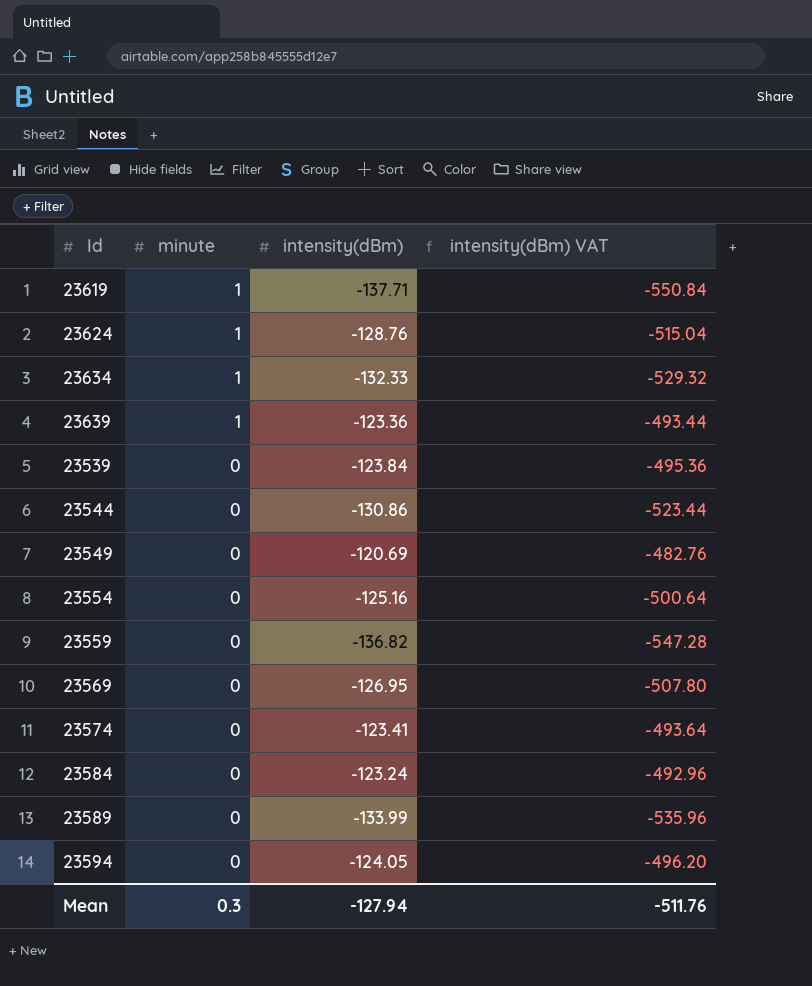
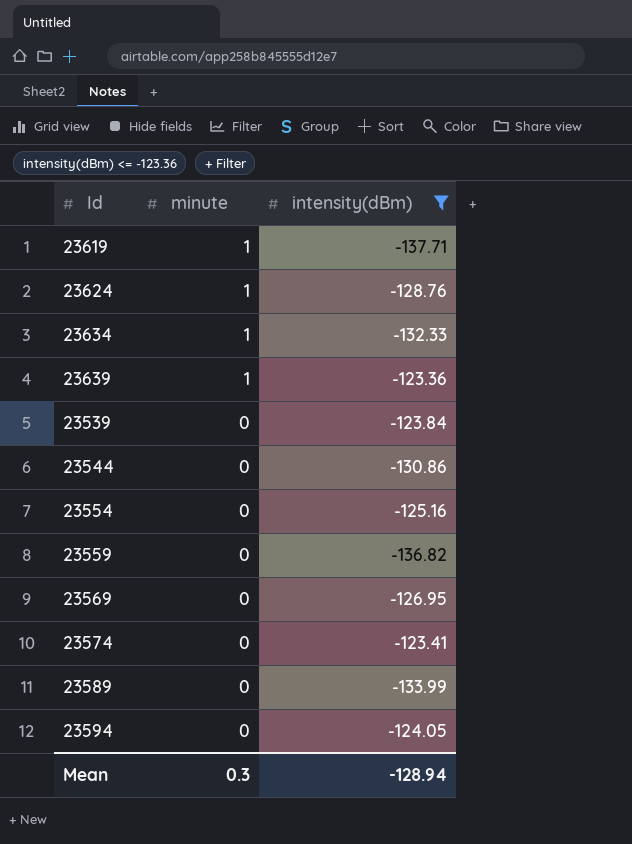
filter: none -> intensity(dBm) <= -123.36
column intensity(dBm) VAT | formula: [intensity(dBm)] * 4 -> none
Mean | intensity(dBm): -127.94 -> -128.94

